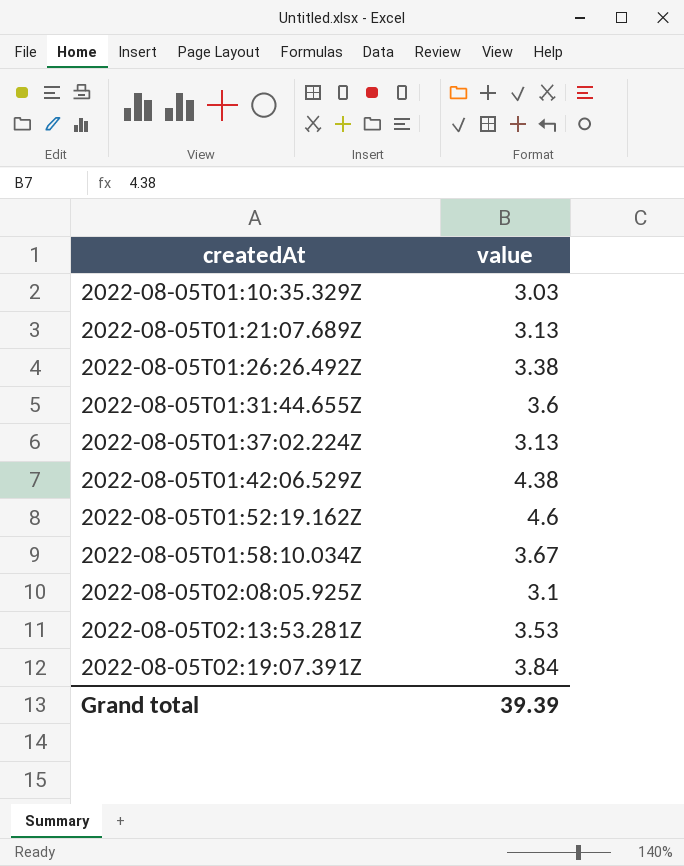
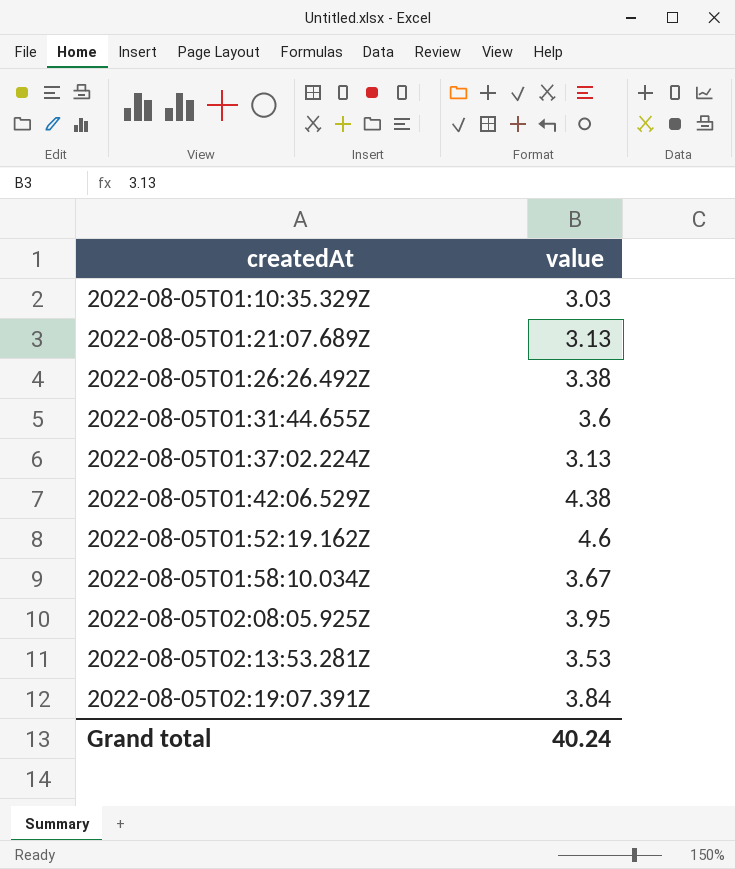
2022-08-05T02:08:05.925Z | value: 3.1 -> 3.95
Grand total | value: 39.39 -> 40.24

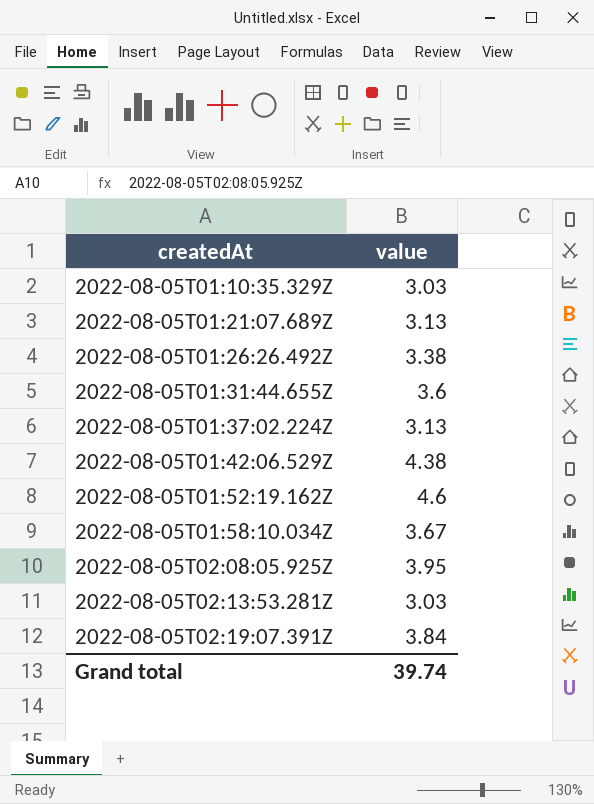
2022-08-05T02:13:53.281Z | value: 3.53 -> 3.03
Grand total | value: 40.24 -> 39.74

